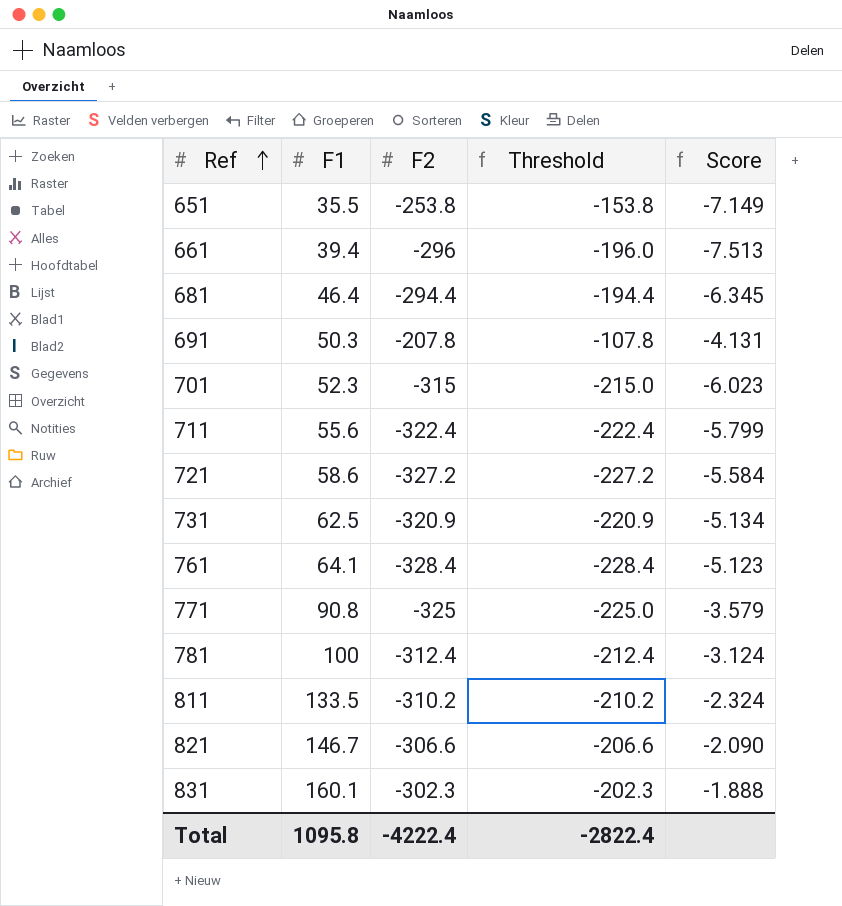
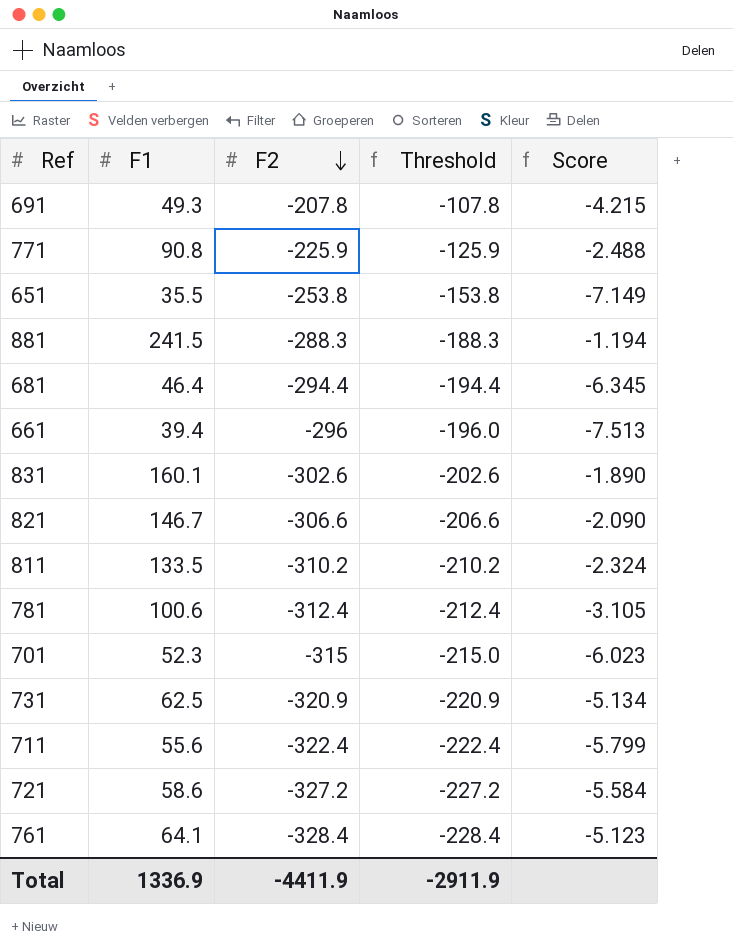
row order: Ref ascending -> F2 descending
691 | F1: 50.3 -> 49.3
691 | Score: -4.131 -> -4.215
771 | F2: -325 -> -225.9
771 | Threshold: -225.0 -> -125.9
771 | Score: -3.579 -> -2.488
row 881: none -> 241.5 | -288.3 | -188.3 | -1.194
831 | F2: -302.3 -> -302.6
831 | Threshold: -202.3 -> -202.6
831 | Score: -1.888 -> -1.890
781 | F1: 100 -> 100.6
781 | Score: -3.124 -> -3.105
Total | F1: 1095.8 -> 1336.9
Total | F2: -4222.4 -> -4411.9
Total | Threshold: -2822.4 -> -2911.9

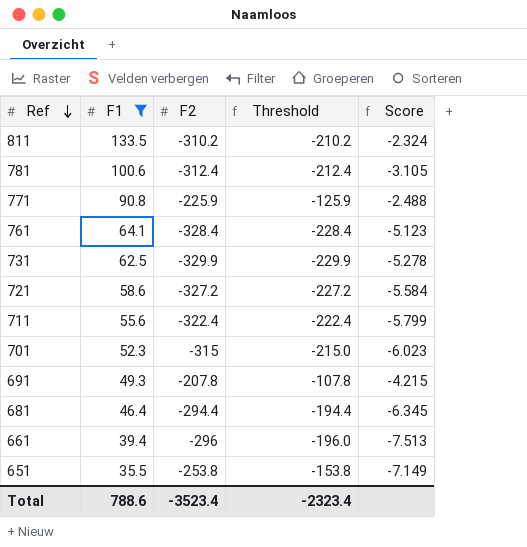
filter: none -> F1 <= 133.5
row order: F2 descending -> Ref descending
731 | F2: -320.9 -> -329.9
731 | Threshold: -220.9 -> -229.9
731 | Score: -5.134 -> -5.278
Total | F1: 1336.9 -> 788.6
Total | F2: -4411.9 -> -3523.4
Total | Threshold: -2911.9 -> -2323.4

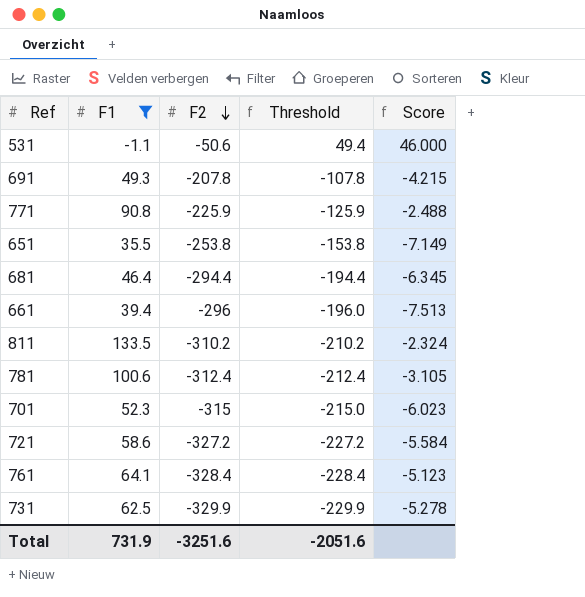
row order: Ref descending -> F2 descending
row 711: 55.6 | -322.4 | -222.4 | -5.799 -> none
row 531: none -> -1.1 | -50.6 | 49.4 | 46.000
Total | F1: 788.6 -> 731.9
Total | F2: -3523.4 -> -3251.6
Total | Threshold: -2323.4 -> -2051.6

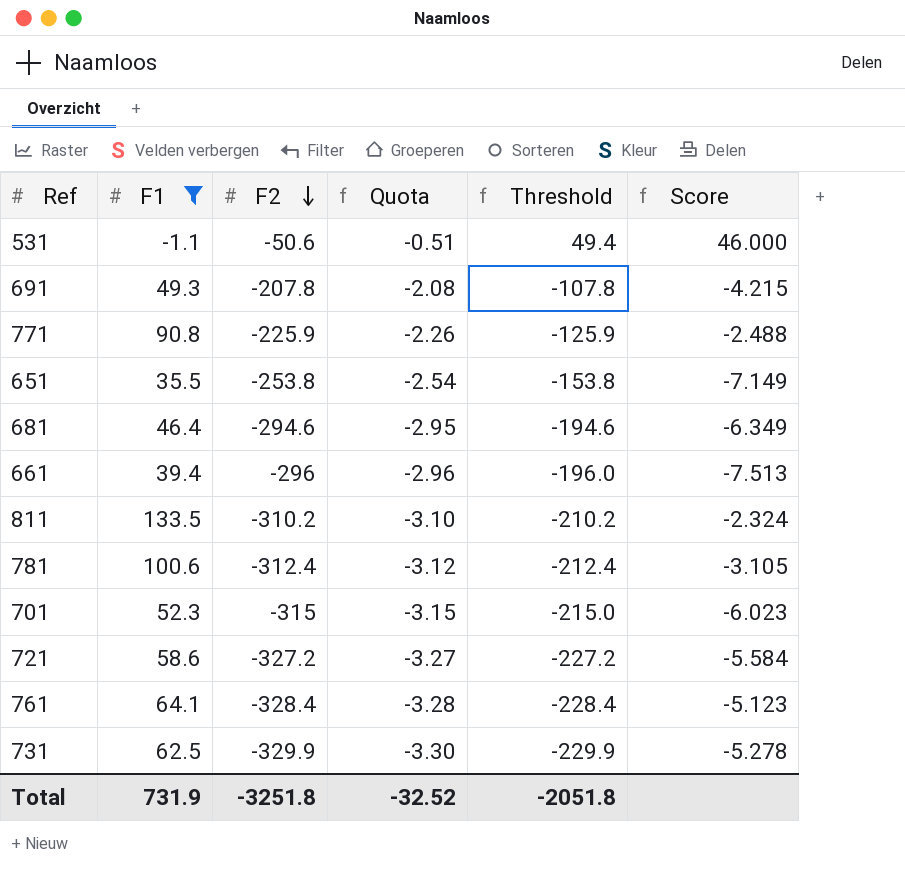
column Quota | formula: none -> [F2] * 0.01
681 | F2: -294.4 -> -294.6
681 | Threshold: -194.4 -> -194.6
681 | Score: -6.345 -> -6.349
Total | F2: -3251.6 -> -3251.8
Total | Threshold: -2051.6 -> -2051.8

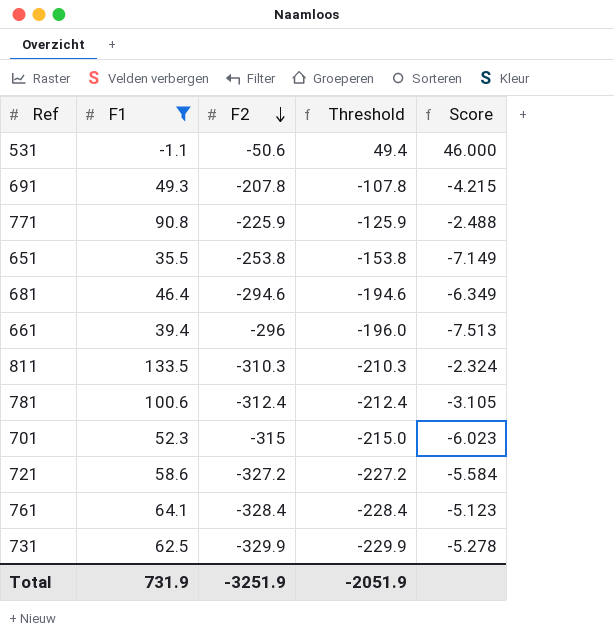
column Quota | formula: [F2] * 0.01 -> none
811 | F2: -310.2 -> -310.3
811 | Threshold: -210.2 -> -210.3
Total | F2: -3251.8 -> -3251.9
Total | Threshold: -2051.8 -> -2051.9

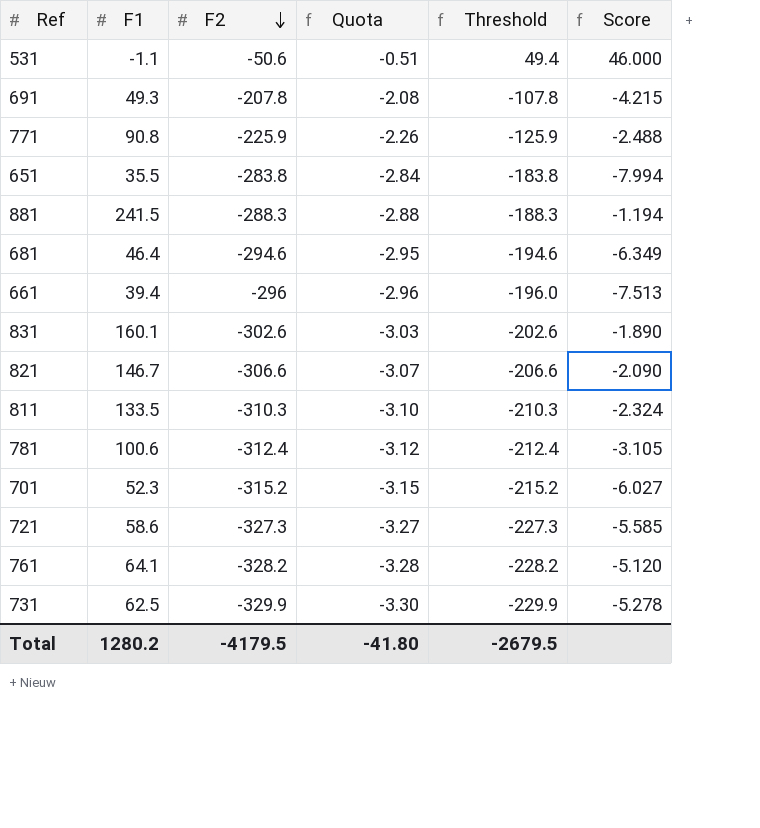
filter: F1 <= 133.5 -> none
column Quota | formula: none -> [F2] * 0.01
651 | F2: -253.8 -> -283.8
651 | Threshold: -153.8 -> -183.8
651 | Score: -7.149 -> -7.994
701 | F2: -315 -> -315.2
701 | Threshold: -215.0 -> -215.2
701 | Score: -6.023 -> -6.027
721 | F2: -327.2 -> -327.3
721 | Threshold: -227.2 -> -227.3
721 | Score: -5.584 -> -5.585
761 | F2: -328.4 -> -328.2
761 | Threshold: -228.4 -> -228.2
761 | Score: -5.123 -> -5.120
Total | F1: 731.9 -> 1280.2
Total | F2: -3251.9 -> -4179.5
Total | Threshold: -2051.9 -> -2679.5

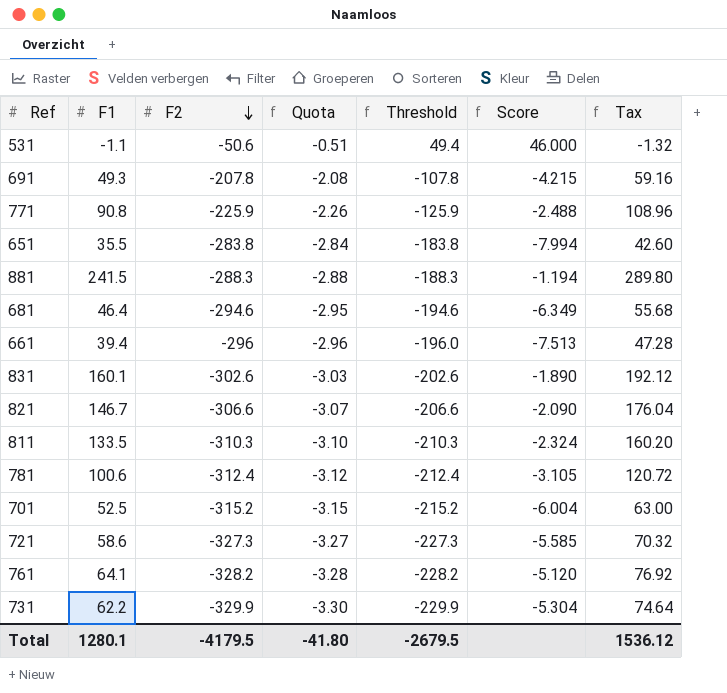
column Tax | formula: none -> [F1] * 1.2
701 | F1: 52.3 -> 52.5
701 | Score: -6.027 -> -6.004
731 | F1: 62.5 -> 62.2
731 | Score: -5.278 -> -5.304
Total | F1: 1280.2 -> 1280.1

